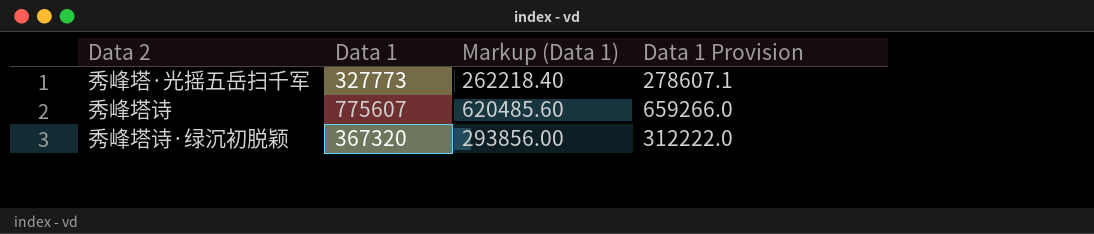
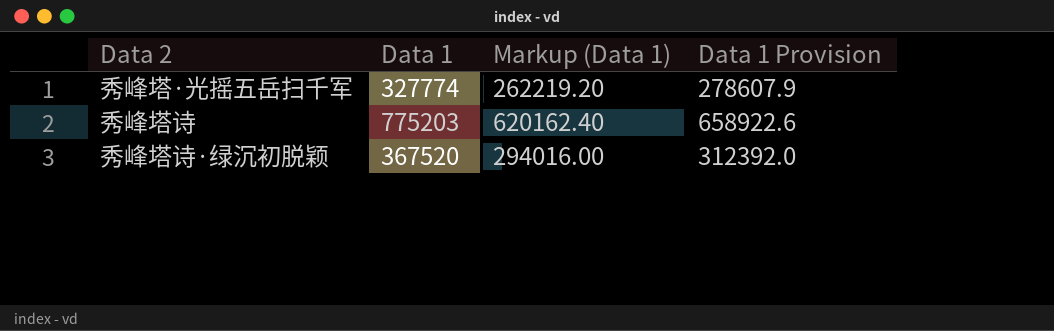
秀峰塔·光摇五岳扫千军 | Data 1: 327773 -> 327774
秀峰塔·光摇五岳扫千军 | Markup (Data 1): 262218.40 -> 262219.20
秀峰塔·光摇五岳扫千军 | Data 1 Provision: 278607.1 -> 278607.9
秀峰塔诗 | Data 1: 775607 -> 775203
秀峰塔诗 | Markup (Data 1): 620485.60 -> 620162.40
秀峰塔诗 | Data 1 Provision: 659266.0 -> 658922.6
秀峰塔诗·绿沉初脱颖 | Data 1: 367320 -> 367520
秀峰塔诗·绿沉初脱颖 | Markup (Data 1): 293856.00 -> 294016.00
秀峰塔诗·绿沉初脱颖 | Data 1 Provision: 312222.0 -> 312392.0

